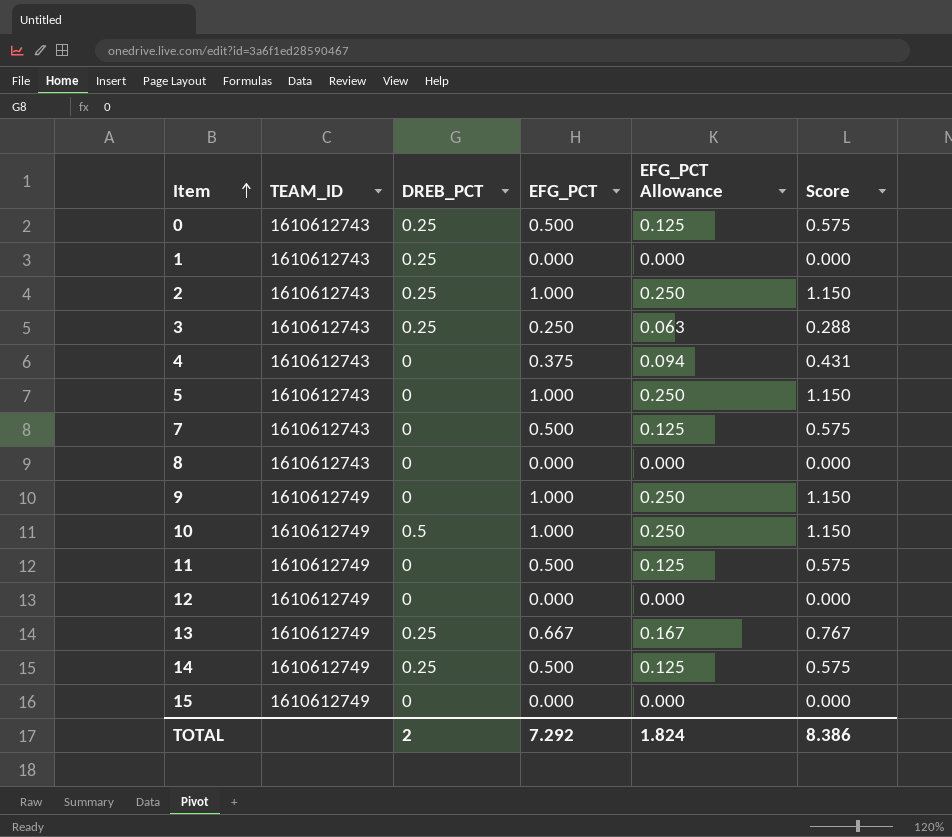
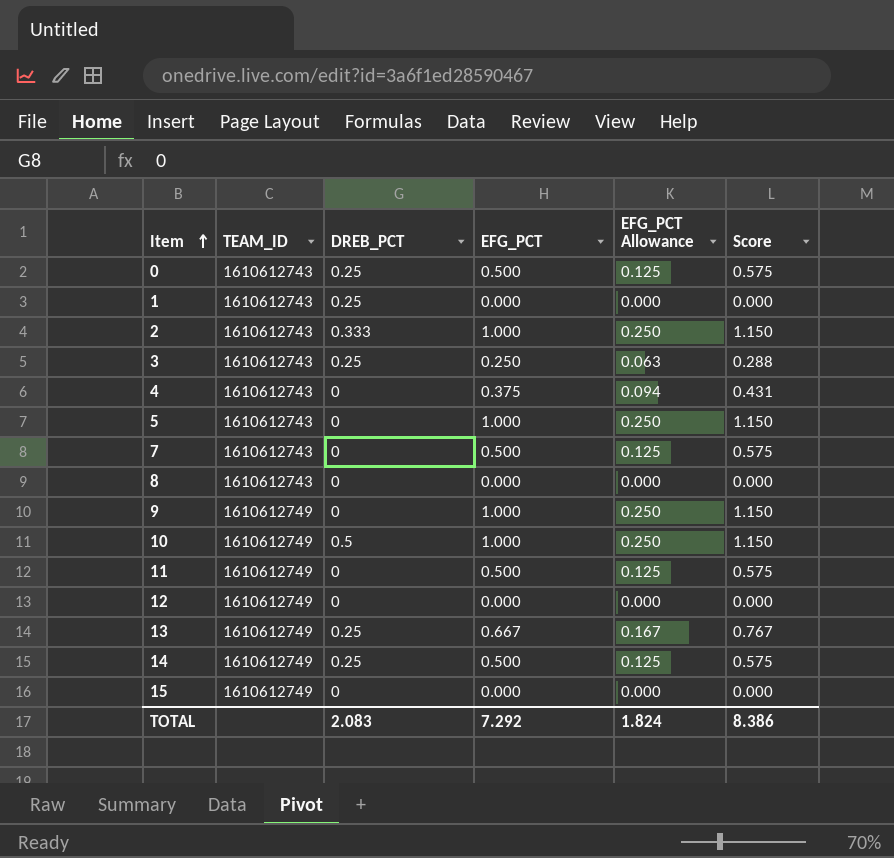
2 | DREB_PCT: 0.25 -> 0.333
TOTAL | DREB_PCT: 2 -> 2.083

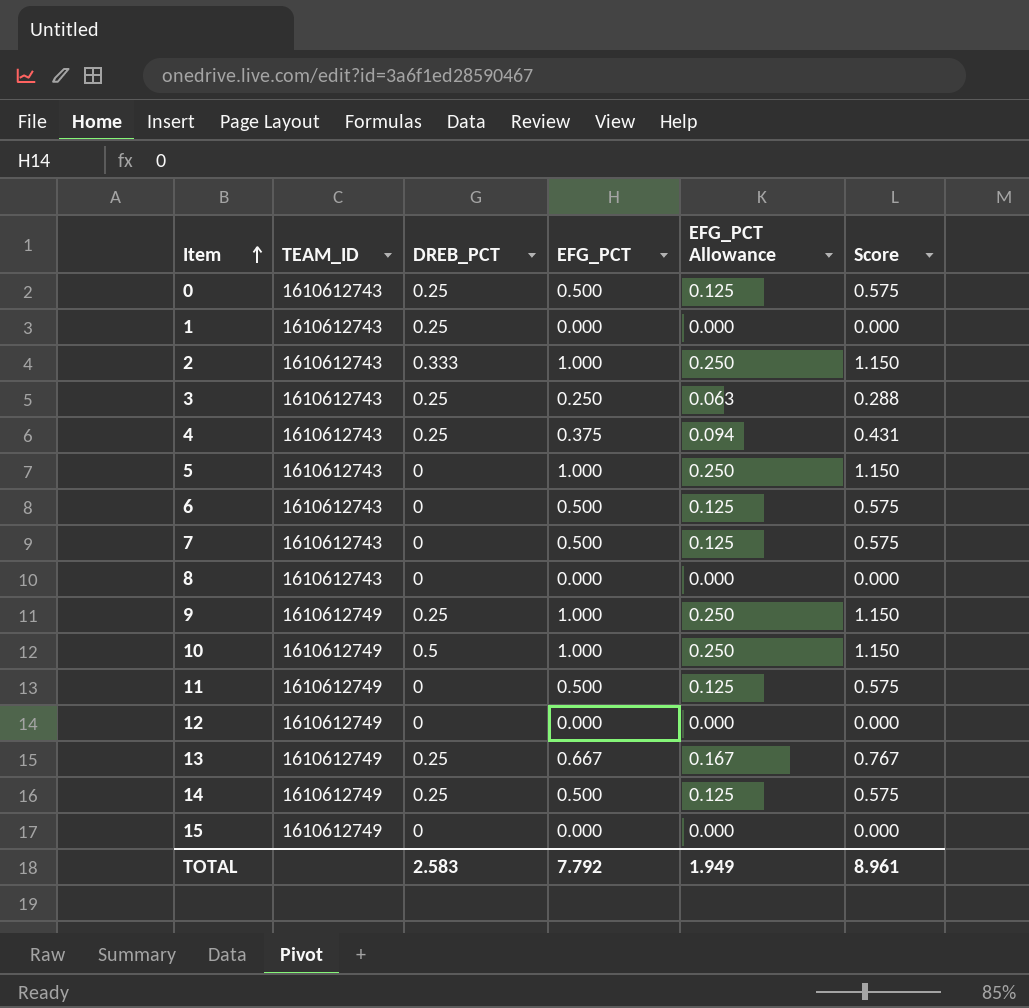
4 | DREB_PCT: 0 -> 0.25
row 6: none -> 1610612743 | 0 | 0.500 | 0.125 | 0.575
9 | DREB_PCT: 0 -> 0.25
TOTAL | DREB_PCT: 2.083 -> 2.583
TOTAL | EFG_PCT: 7.292 -> 7.792
TOTAL | EFG_PCT Allowance: 1.824 -> 1.949
TOTAL | Score: 8.386 -> 8.961

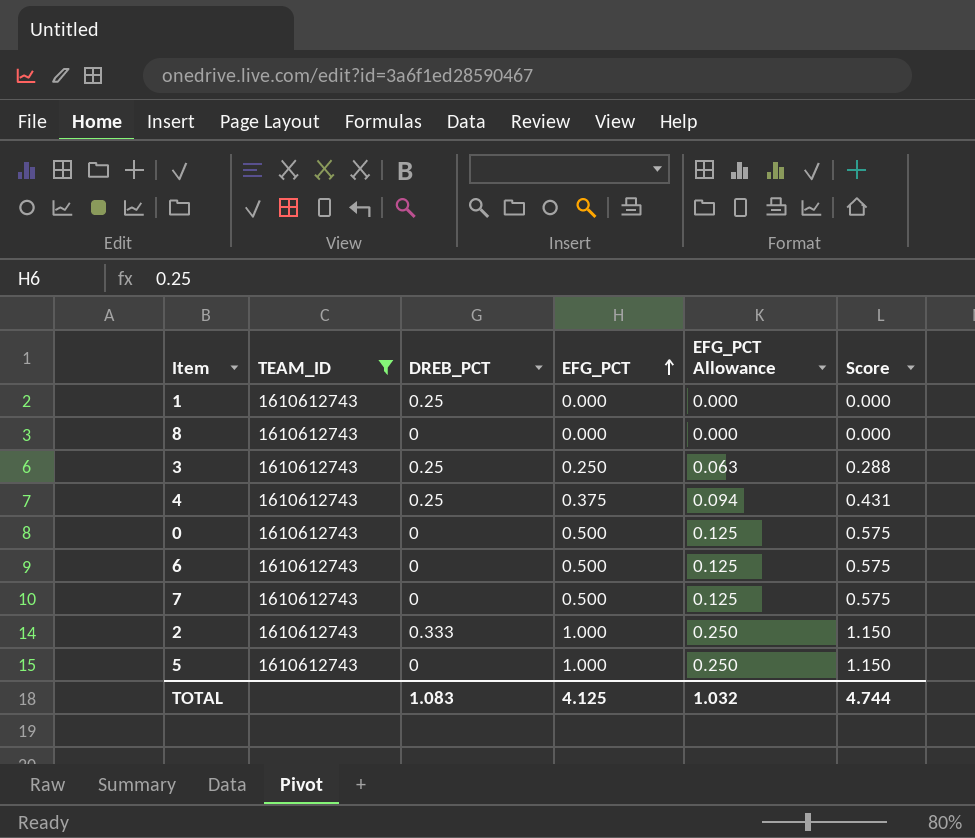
filter: none -> TEAM_ID = 1610612743
row order: Item ascending -> EFG_PCT ascending
0 | DREB_PCT: 0.25 -> 0
TOTAL | DREB_PCT: 2.583 -> 1.083
TOTAL | EFG_PCT: 7.792 -> 4.125
TOTAL | EFG_PCT Allowance: 1.949 -> 1.032
TOTAL | Score: 8.961 -> 4.744

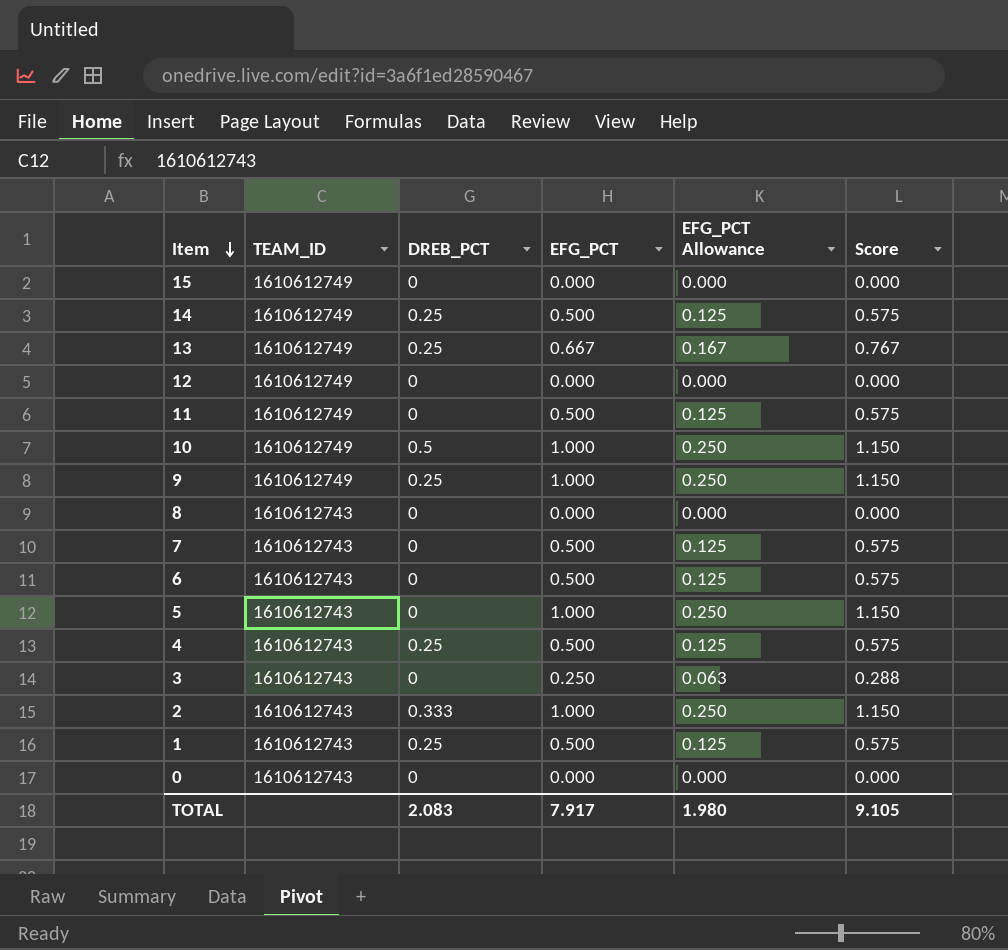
filter: TEAM_ID = 1610612743 -> none
row order: EFG_PCT ascending -> Item descending
4 | EFG_PCT: 0.375 -> 0.500
4 | EFG_PCT Allowance: 0.094 -> 0.125
4 | Score: 0.431 -> 0.575
3 | DREB_PCT: 0.25 -> 0
1 | EFG_PCT: 0.000 -> 0.500
1 | EFG_PCT Allowance: 0.000 -> 0.125
1 | Score: 0.000 -> 0.575
0 | EFG_PCT: 0.500 -> 0.000
0 | EFG_PCT Allowance: 0.125 -> 0.000
0 | Score: 0.575 -> 0.000
TOTAL | DREB_PCT: 1.083 -> 2.083
TOTAL | EFG_PCT: 4.125 -> 7.917
TOTAL | EFG_PCT Allowance: 1.032 -> 1.980
TOTAL | Score: 4.744 -> 9.105

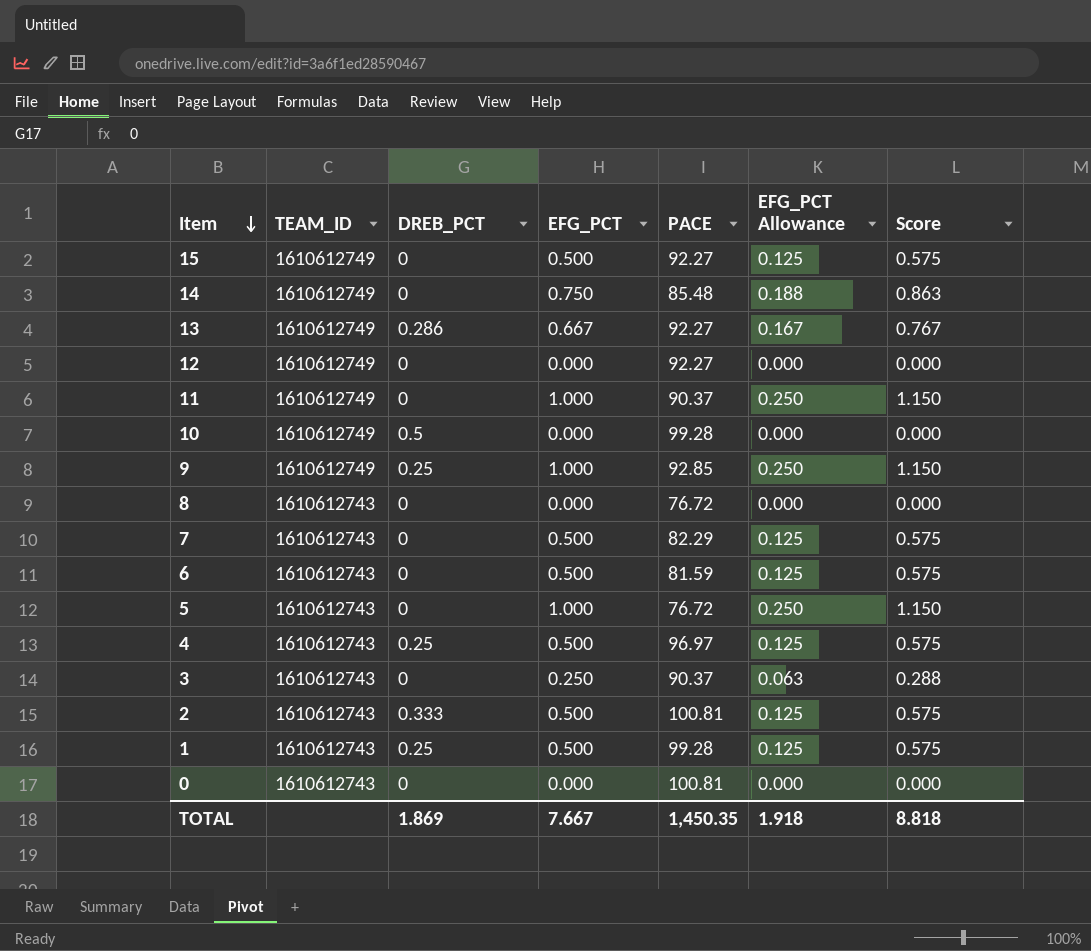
column PACE | position: none -> 5
15 | EFG_PCT: 0.000 -> 0.500
15 | EFG_PCT Allowance: 0.000 -> 0.125
15 | Score: 0.000 -> 0.575
14 | DREB_PCT: 0.25 -> 0
14 | EFG_PCT: 0.500 -> 0.750
14 | EFG_PCT Allowance: 0.125 -> 0.188
14 | Score: 0.575 -> 0.863
13 | DREB_PCT: 0.25 -> 0.286
11 | EFG_PCT: 0.500 -> 1.000
11 | EFG_PCT Allowance: 0.125 -> 0.250
11 | Score: 0.575 -> 1.150
10 | EFG_PCT: 1.000 -> 0.000
10 | EFG_PCT Allowance: 0.250 -> 0.000
10 | Score: 1.150 -> 0.000
2 | EFG_PCT: 1.000 -> 0.500
2 | EFG_PCT Allowance: 0.250 -> 0.125
2 | Score: 1.150 -> 0.575
TOTAL | DREB_PCT: 2.083 -> 1.869
TOTAL | EFG_PCT: 7.917 -> 7.667
TOTAL | EFG_PCT Allowance: 1.980 -> 1.918
TOTAL | Score: 9.105 -> 8.818

